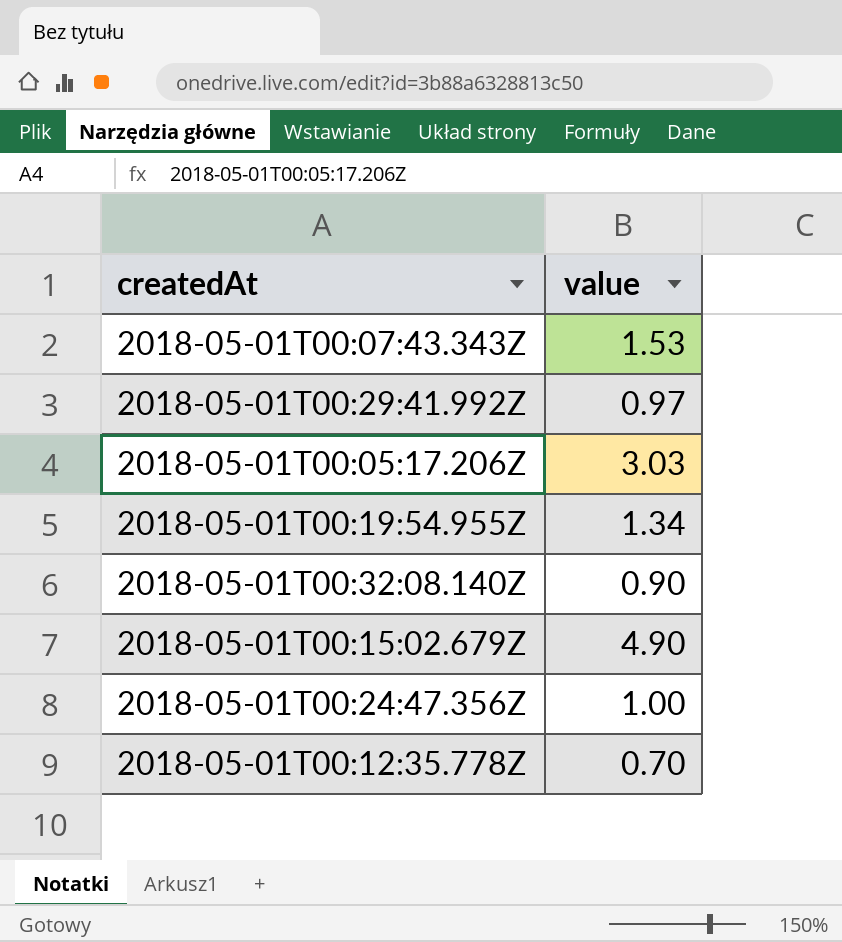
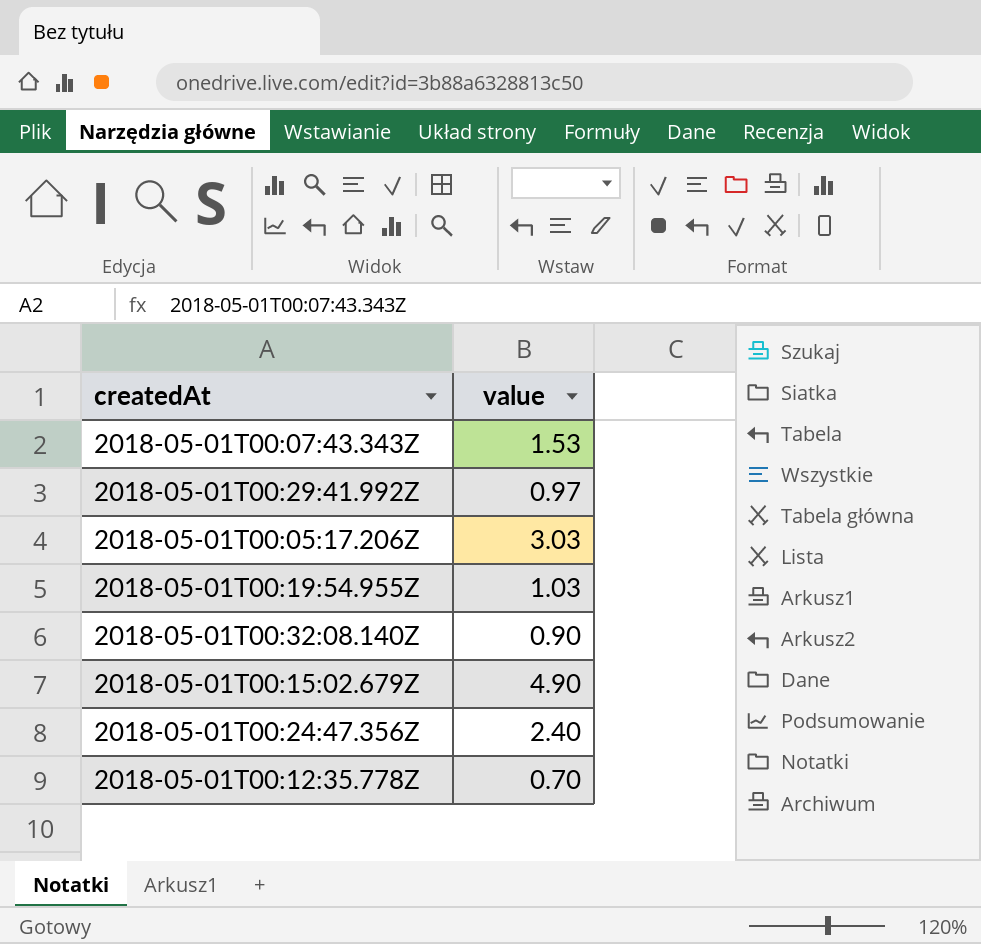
2018-05-01T00:19:54.955Z | value: 1.34 -> 1.03
2018-05-01T00:24:47.356Z | value: 1.00 -> 2.40

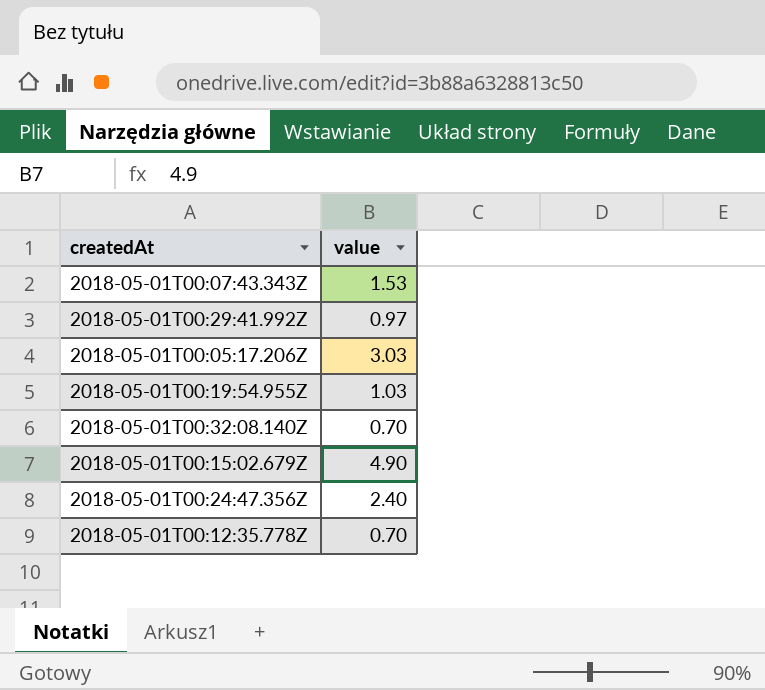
2018-05-01T00:32:08.140Z | value: 0.90 -> 0.70

